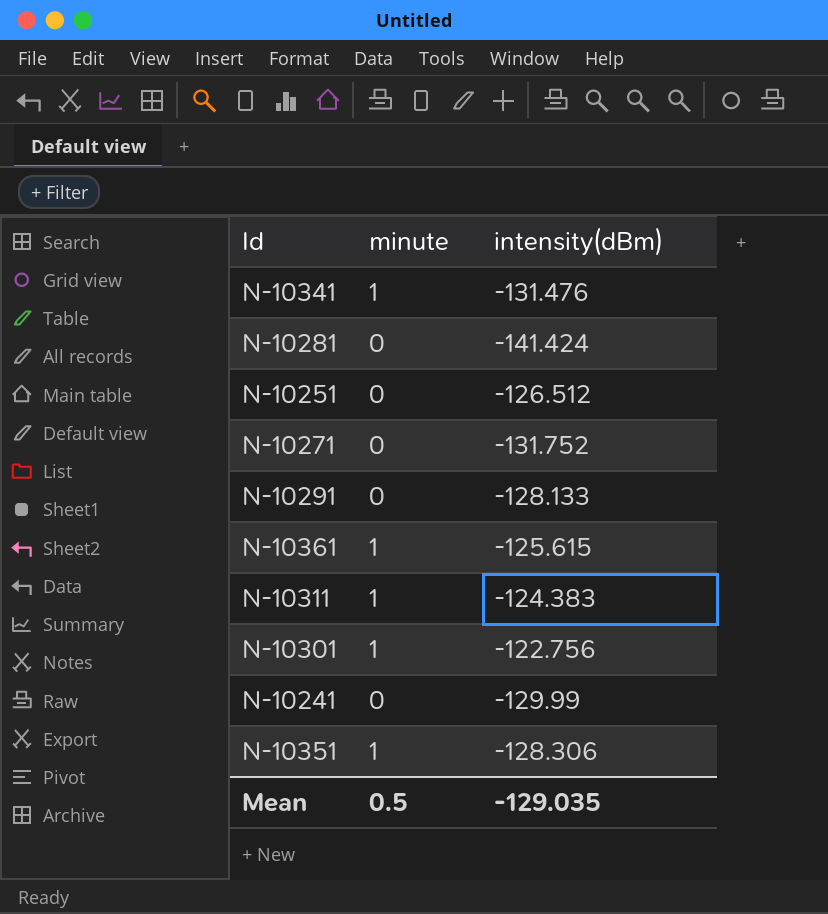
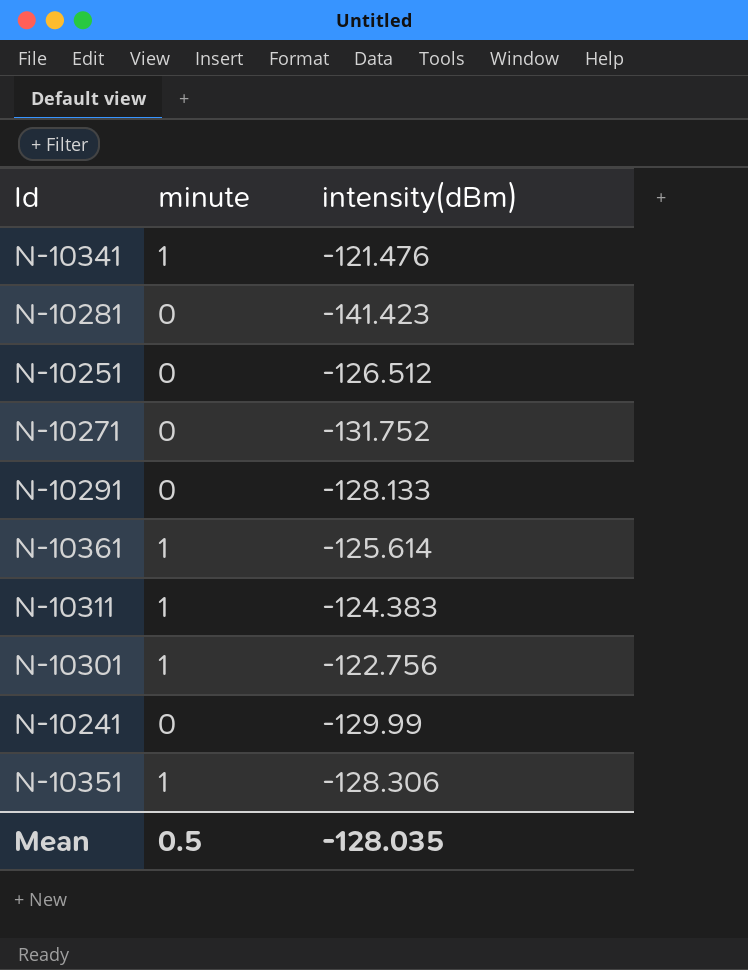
N-10341 | intensity(dBm): -131.476 -> -121.476
N-10281 | intensity(dBm): -141.424 -> -141.423
N-10361 | intensity(dBm): -125.615 -> -125.614
Mean | intensity(dBm): -129.035 -> -128.035

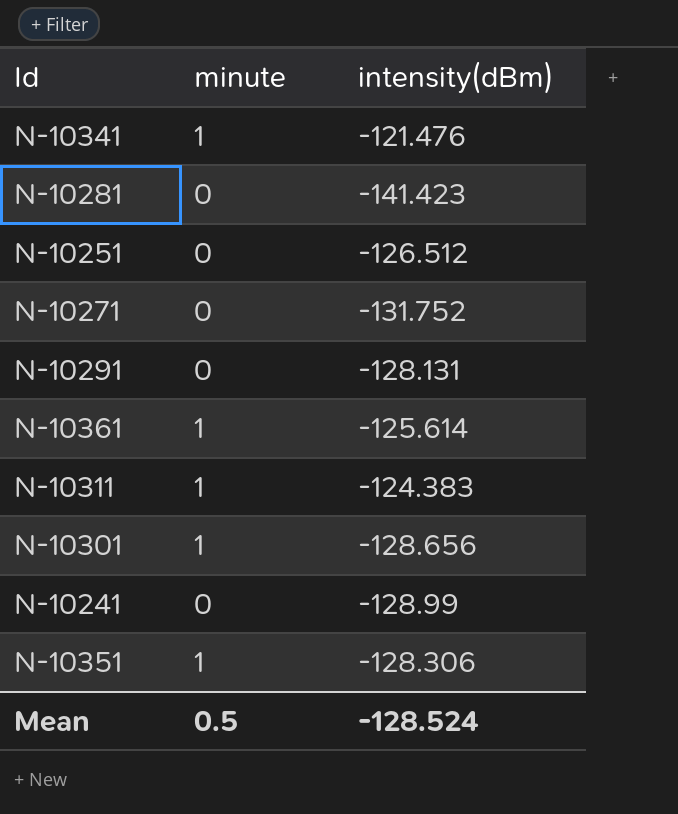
N-10291 | intensity(dBm): -128.133 -> -128.131
N-10301 | intensity(dBm): -122.756 -> -128.656
N-10241 | intensity(dBm): -129.99 -> -128.99
Mean | intensity(dBm): -128.035 -> -128.524

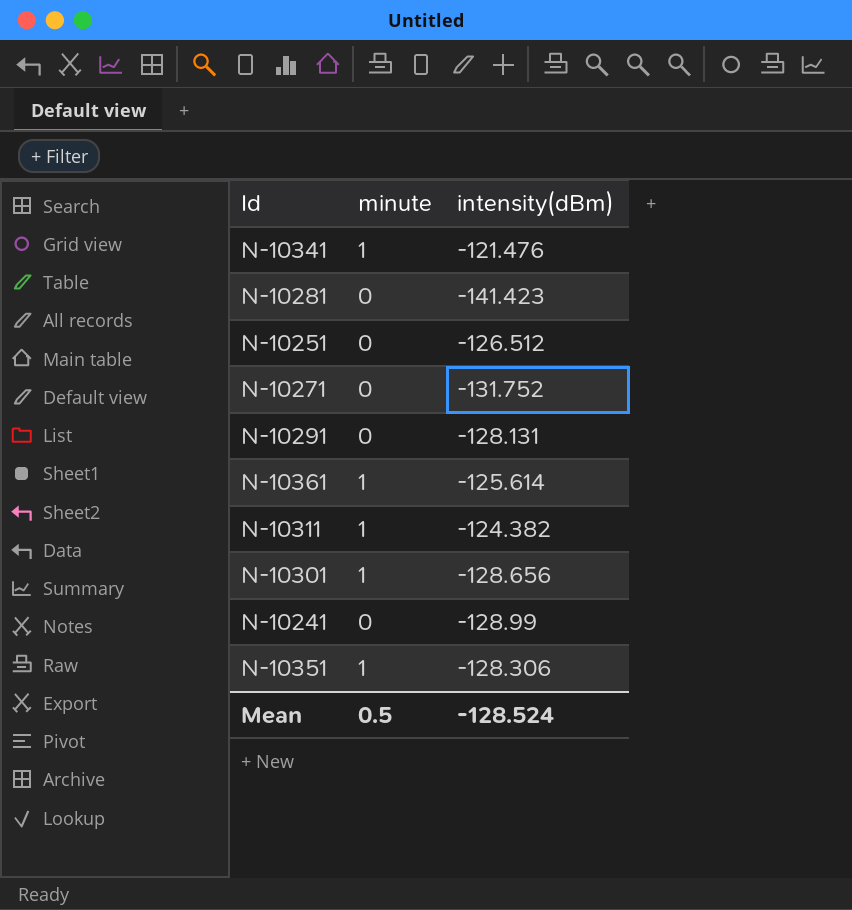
N-10311 | intensity(dBm): -124.383 -> -124.382

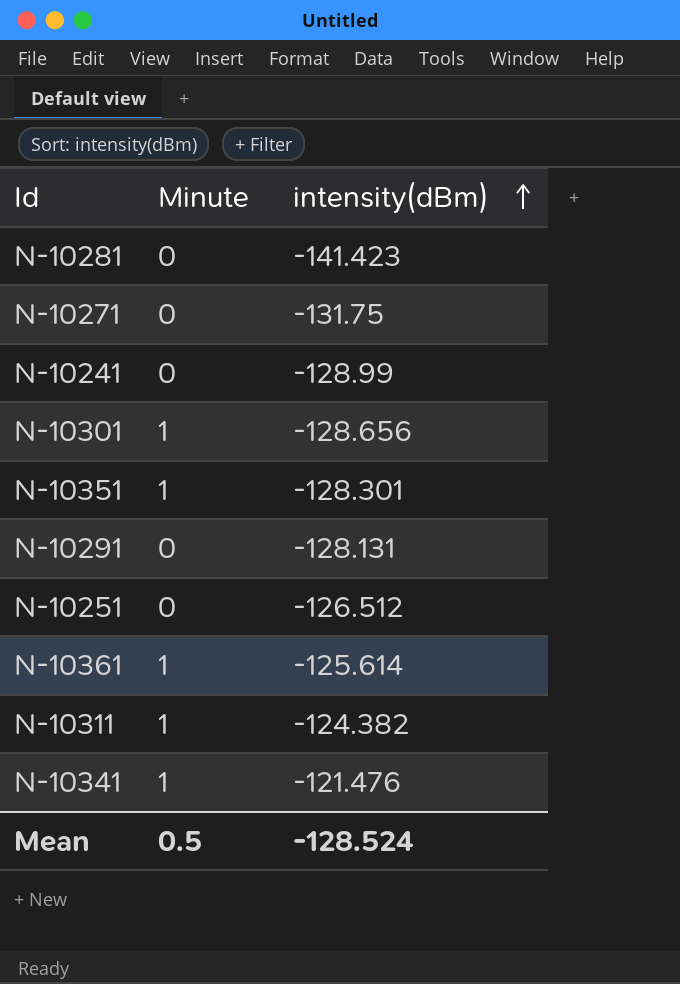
row order: none -> intensity(dBm) ascending
column name: minute -> Minute
N-10271 | intensity(dBm): -131.752 -> -131.75
N-10351 | intensity(dBm): -128.306 -> -128.301

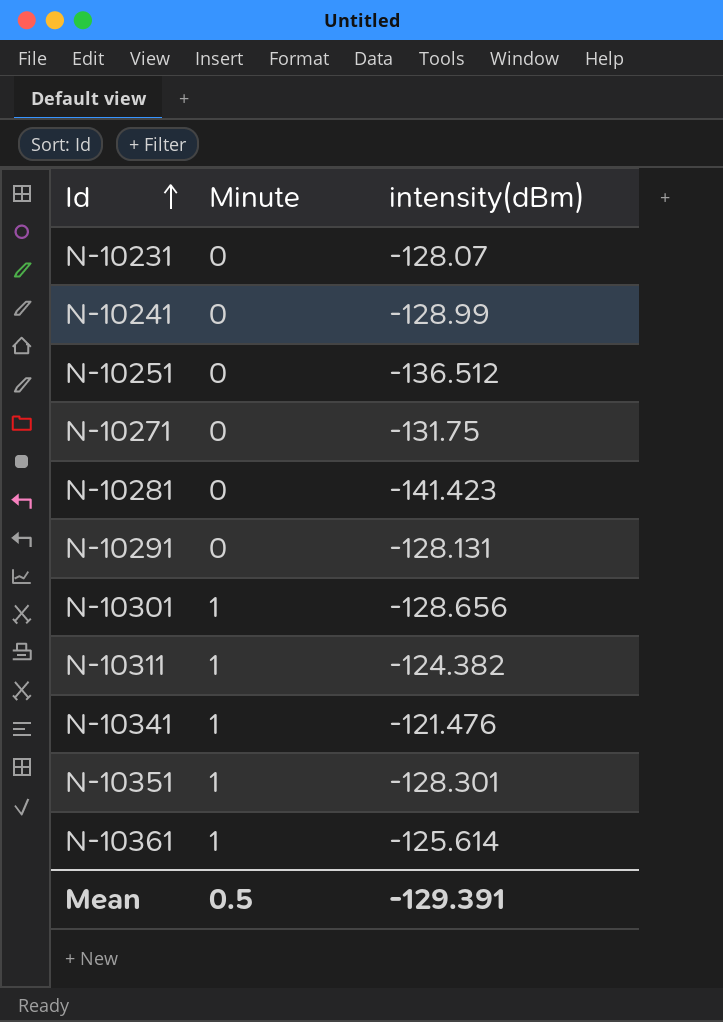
row order: intensity(dBm) ascending -> Id ascending
row N-10231: none -> 0 | -128.07
N-10251 | intensity(dBm): -126.512 -> -136.512
Mean | intensity(dBm): -128.524 -> -129.391

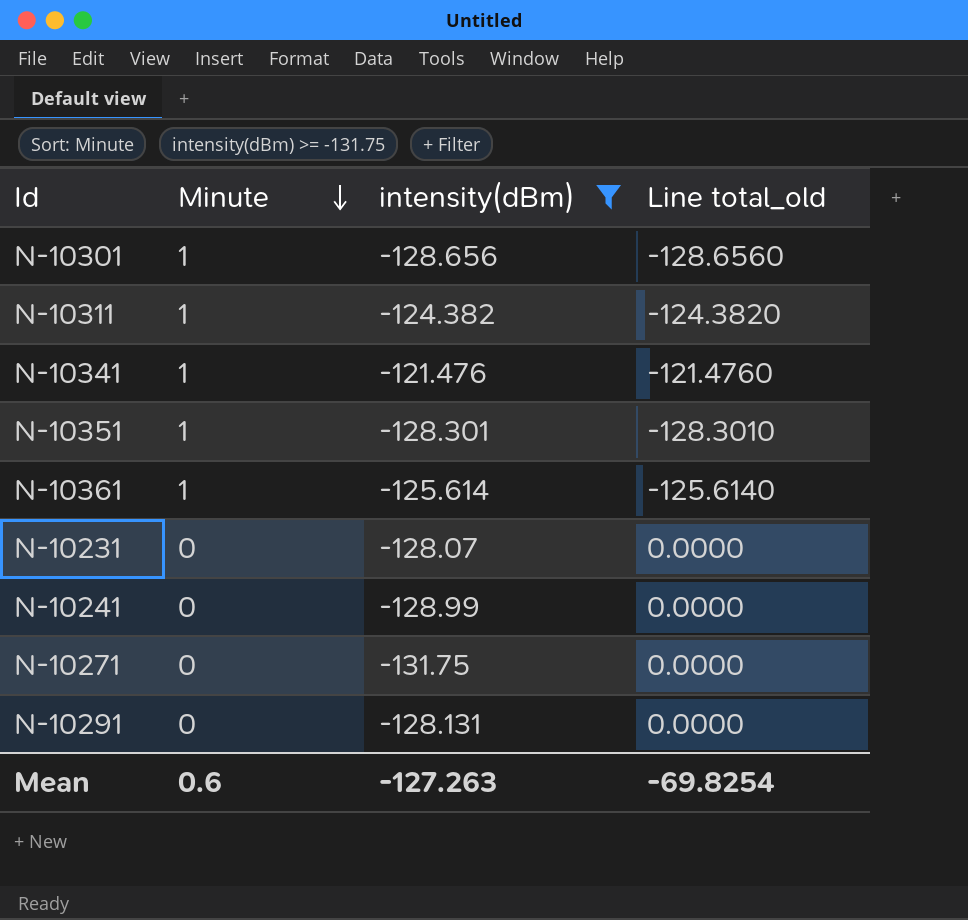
filter: none -> intensity(dBm) >= -131.75
row order: Id ascending -> Minute descending
column Line total_old | formula: none -> [Minute] * [intensity(dBm)]
Mean | Minute: 0.5 -> 0.6
Mean | intensity(dBm): -129.391 -> -127.263

